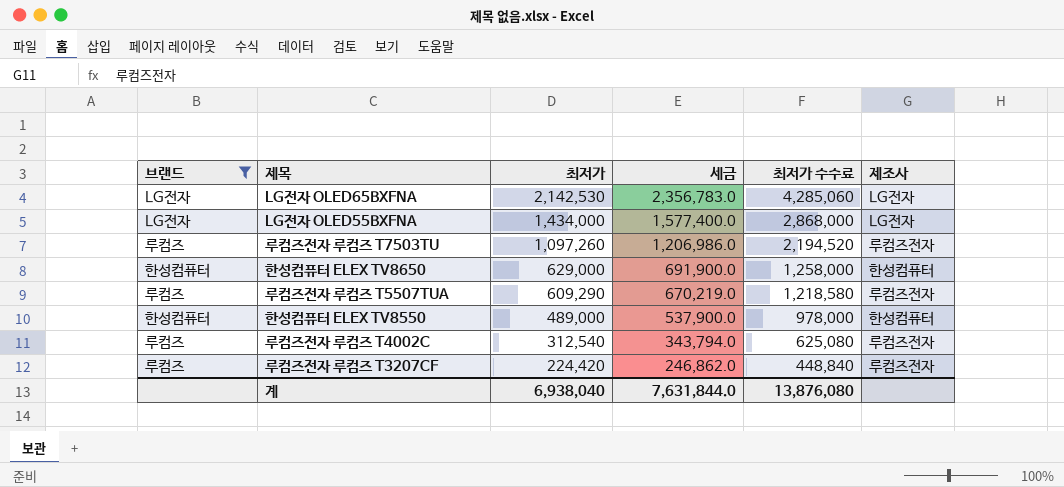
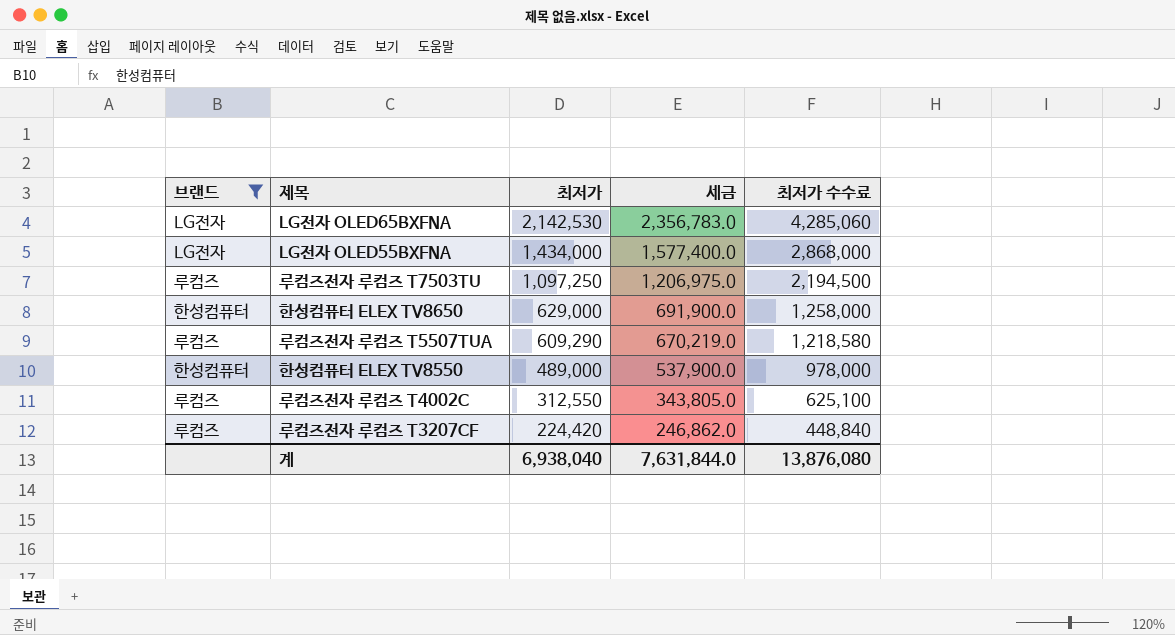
column 제조사 | position: 6 -> none
루컴즈전자 루컴즈 T7503TU | 최저가: 1,097,260 -> 1,097,250
루컴즈전자 루컴즈 T7503TU | 세금: 1,206,986.0 -> 1,206,975.0
루컴즈전자 루컴즈 T7503TU | 최저가 수수료: 2,194,520 -> 2,194,500
루컴즈전자 루컴즈 T4002C | 최저가: 312,540 -> 312,550
루컴즈전자 루컴즈 T4002C | 세금: 343,794.0 -> 343,805.0
루컴즈전자 루컴즈 T4002C | 최저가 수수료: 625,080 -> 625,100

